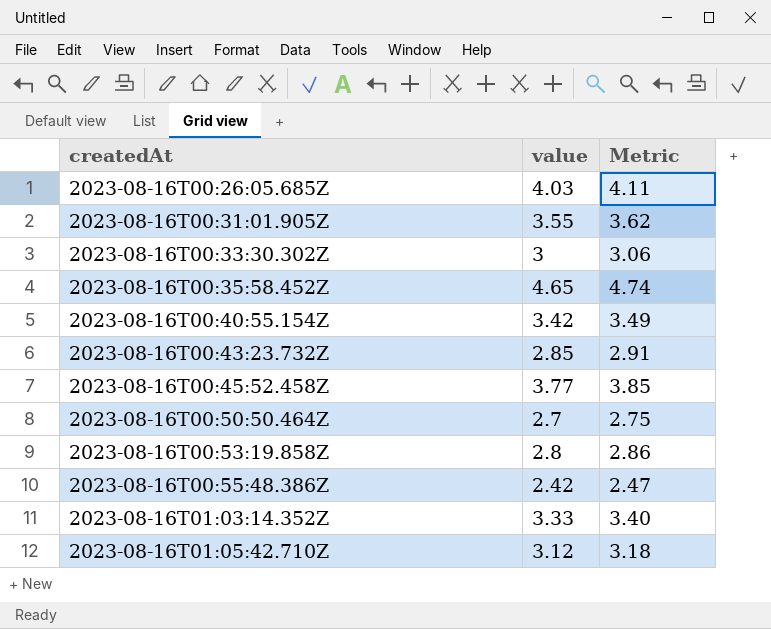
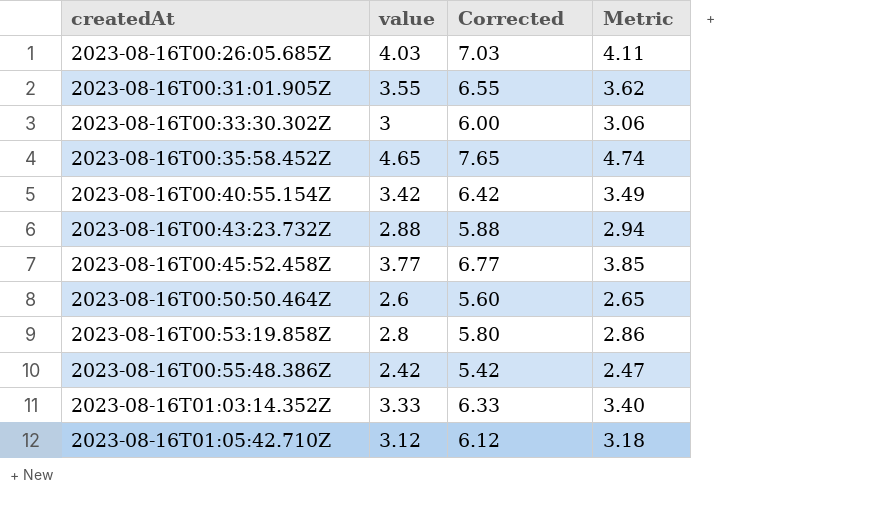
column Corrected | formula: none -> [value] + 3
2023-08-16T00:43:23.732Z | value: 2.85 -> 2.88
2023-08-16T00:43:23.732Z | Metric: 2.91 -> 2.94
2023-08-16T00:50:50.464Z | value: 2.7 -> 2.6
2023-08-16T00:50:50.464Z | Metric: 2.75 -> 2.65

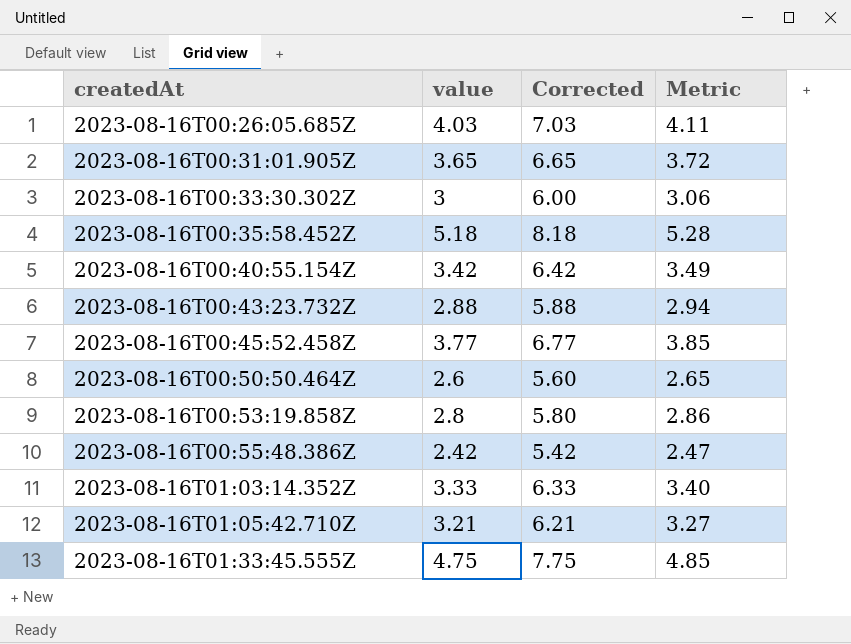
2023-08-16T00:31:01.905Z | value: 3.55 -> 3.65
2023-08-16T00:31:01.905Z | Corrected: 6.55 -> 6.65
2023-08-16T00:31:01.905Z | Metric: 3.62 -> 3.72
2023-08-16T00:35:58.452Z | value: 4.65 -> 5.18
2023-08-16T00:35:58.452Z | Corrected: 7.65 -> 8.18
2023-08-16T00:35:58.452Z | Metric: 4.74 -> 5.28
2023-08-16T01:05:42.710Z | value: 3.12 -> 3.21
2023-08-16T01:05:42.710Z | Corrected: 6.12 -> 6.21
2023-08-16T01:05:42.710Z | Metric: 3.18 -> 3.27
row 2023-08-16T01:33:45.555Z: none -> 4.75 | 7.75 | 4.85

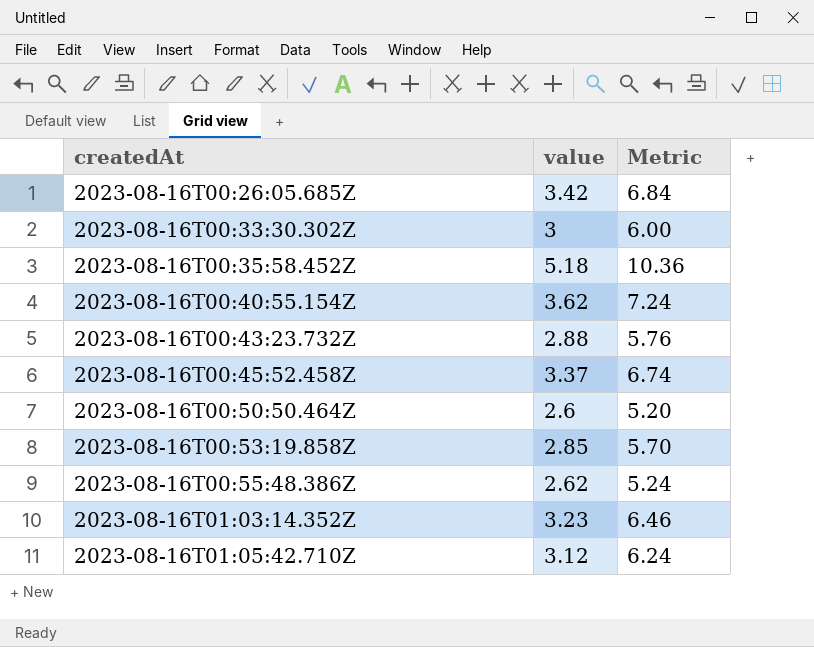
column Corrected | formula: [value] + 3 -> none
column Metric | formula: [value] * 1.02 -> [value] * 2
row 2023-08-16T00:31:01.905Z: 3.65 | 6.65 | 3.72 -> none
row 2023-08-16T01:33:45.555Z: 4.75 | 7.75 | 4.85 -> none
2023-08-16T00:26:05.685Z | value: 4.03 -> 3.42
2023-08-16T00:40:55.154Z | value: 3.42 -> 3.62
2023-08-16T00:45:52.458Z | value: 3.77 -> 3.37
2023-08-16T00:53:19.858Z | value: 2.8 -> 2.85
2023-08-16T00:55:48.386Z | value: 2.42 -> 2.62
2023-08-16T01:03:14.352Z | value: 3.33 -> 3.23
2023-08-16T01:05:42.710Z | value: 3.21 -> 3.12

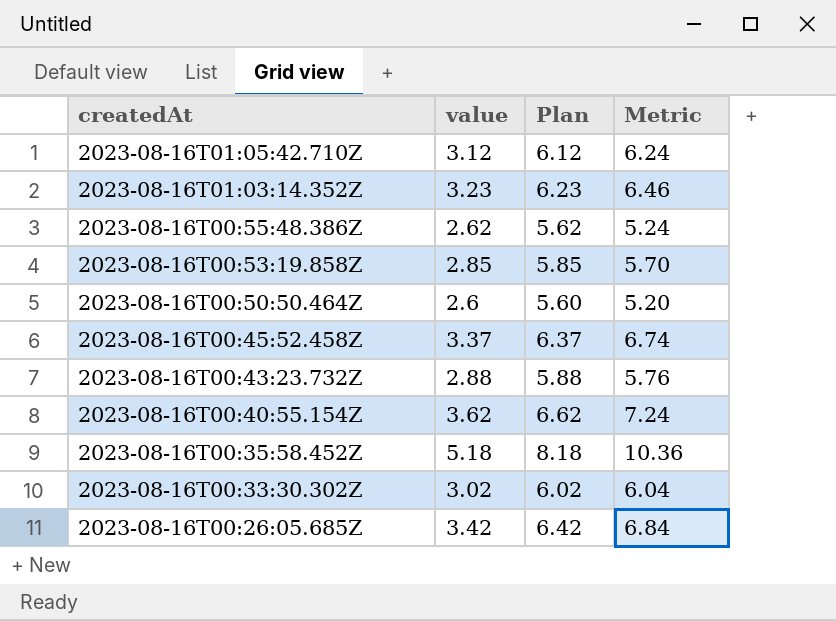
row order: createdAt ascending -> createdAt descending
column Plan | formula: none -> [value] + 3
2023-08-16T00:33:30.302Z | value: 3 -> 3.02
2023-08-16T00:33:30.302Z | Metric: 6.00 -> 6.04

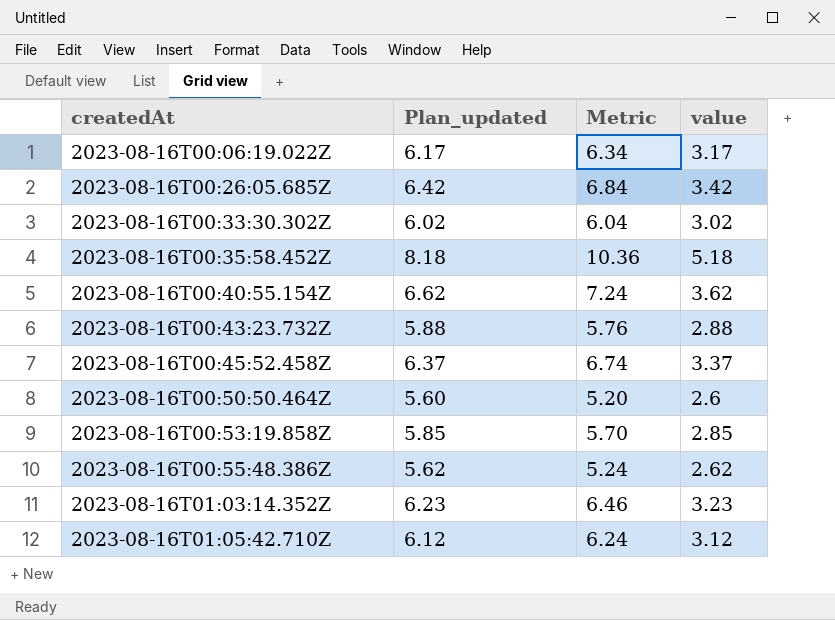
row order: createdAt descending -> createdAt ascending
column name: Plan -> Plan_updated
column value | position: 2 -> 4
row 2023-08-16T00:06:19.022Z: none -> 6.17 | 6.34 | 3.17

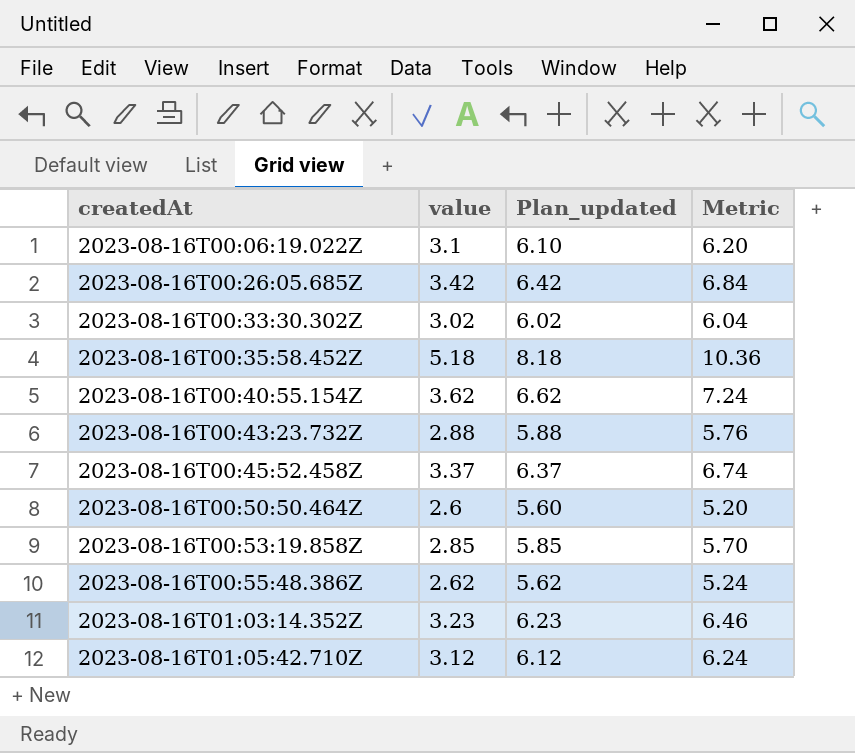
column value | position: 4 -> 2
2023-08-16T00:06:19.022Z | value: 3.17 -> 3.1
2023-08-16T00:06:19.022Z | Plan_updated: 6.17 -> 6.10
2023-08-16T00:06:19.022Z | Metric: 6.34 -> 6.20

